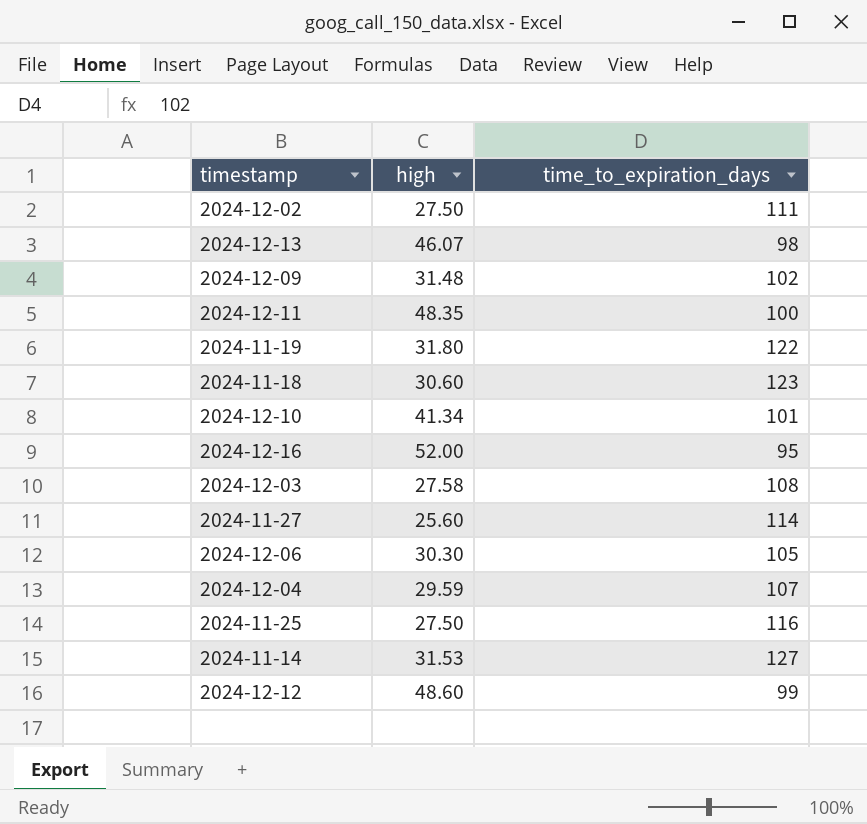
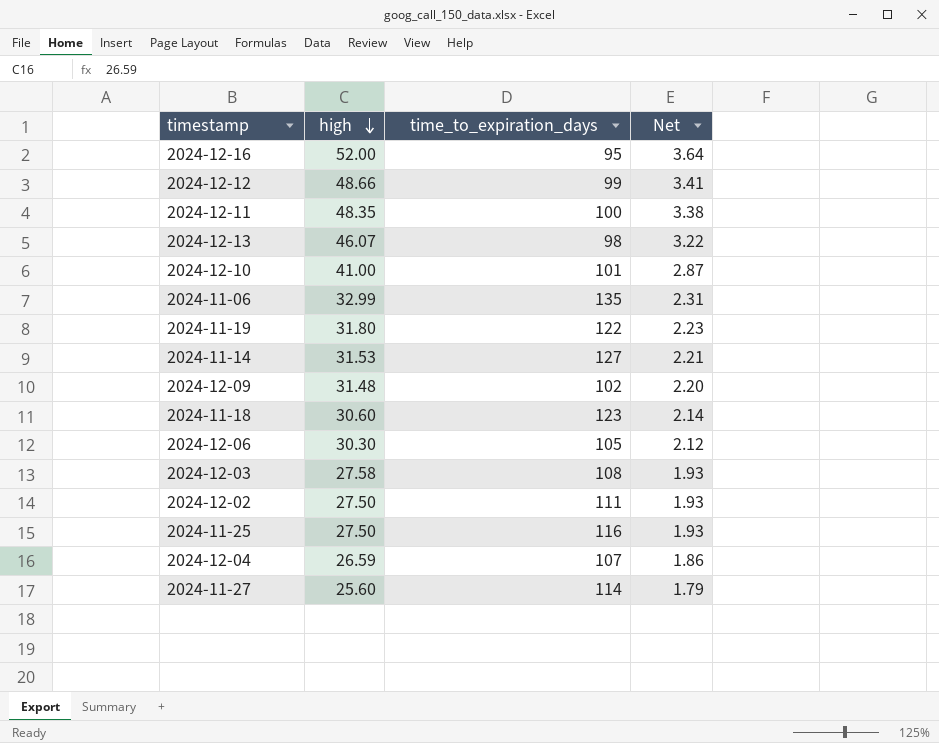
row order: none -> high descending
column Net | formula: none -> [high] * 0.07
2024-12-12 | high: 48.60 -> 48.66
2024-12-10 | high: 41.34 -> 41.00
row 2024-11-06: none -> 32.99 | 135 | 2.31
2024-12-04 | high: 29.59 -> 26.59

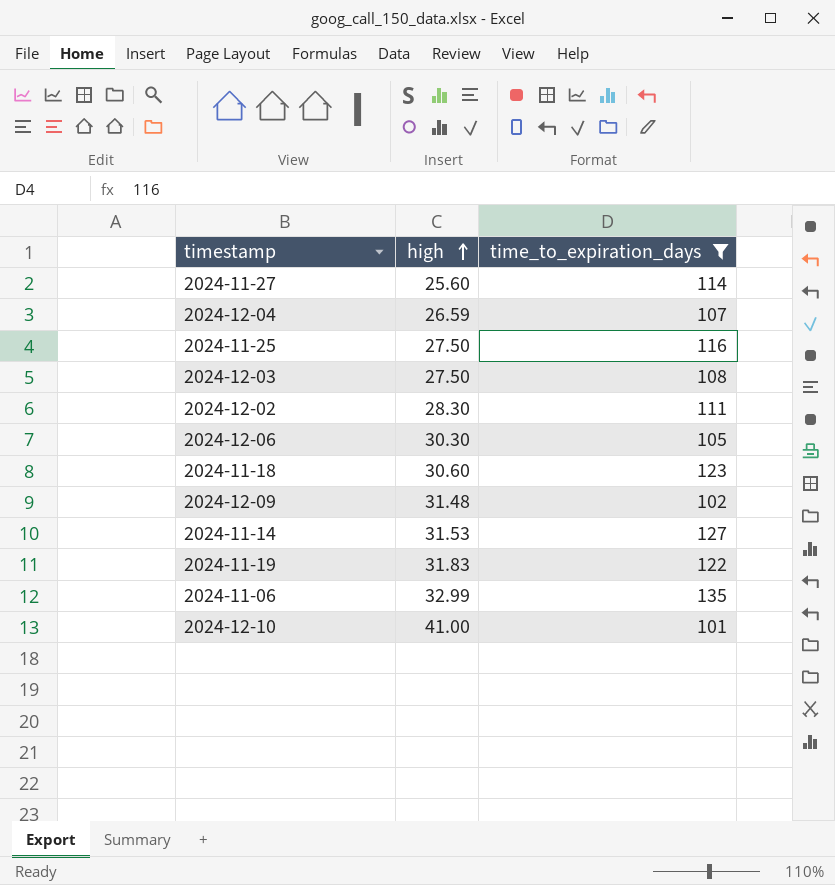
filter: none -> time_to_expiration_days >= 101
row order: high descending -> high ascending
column Net | formula: [high] * 0.07 -> none
2024-12-03 | high: 27.58 -> 27.50
2024-12-02 | high: 27.50 -> 28.30
2024-11-19 | high: 31.80 -> 31.83

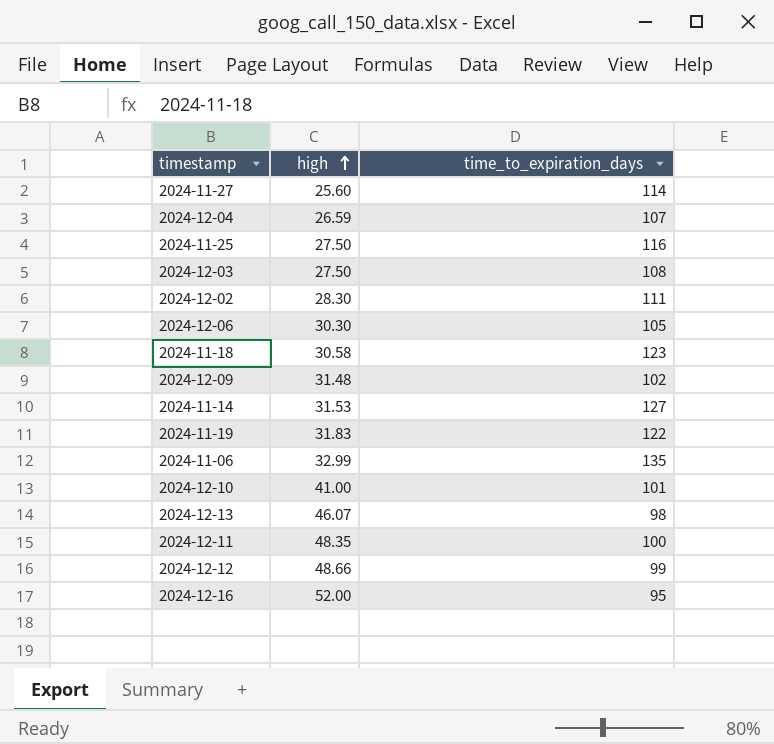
filter: time_to_expiration_days >= 101 -> none
2024-11-18 | high: 30.60 -> 30.58

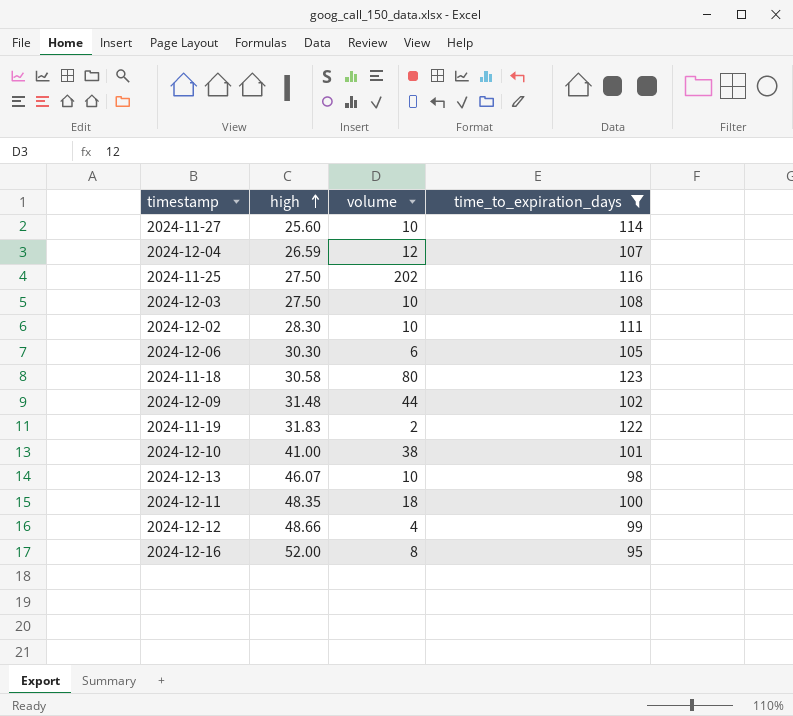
filter: none -> time_to_expiration_days <= 123
column volume | position: none -> 3

